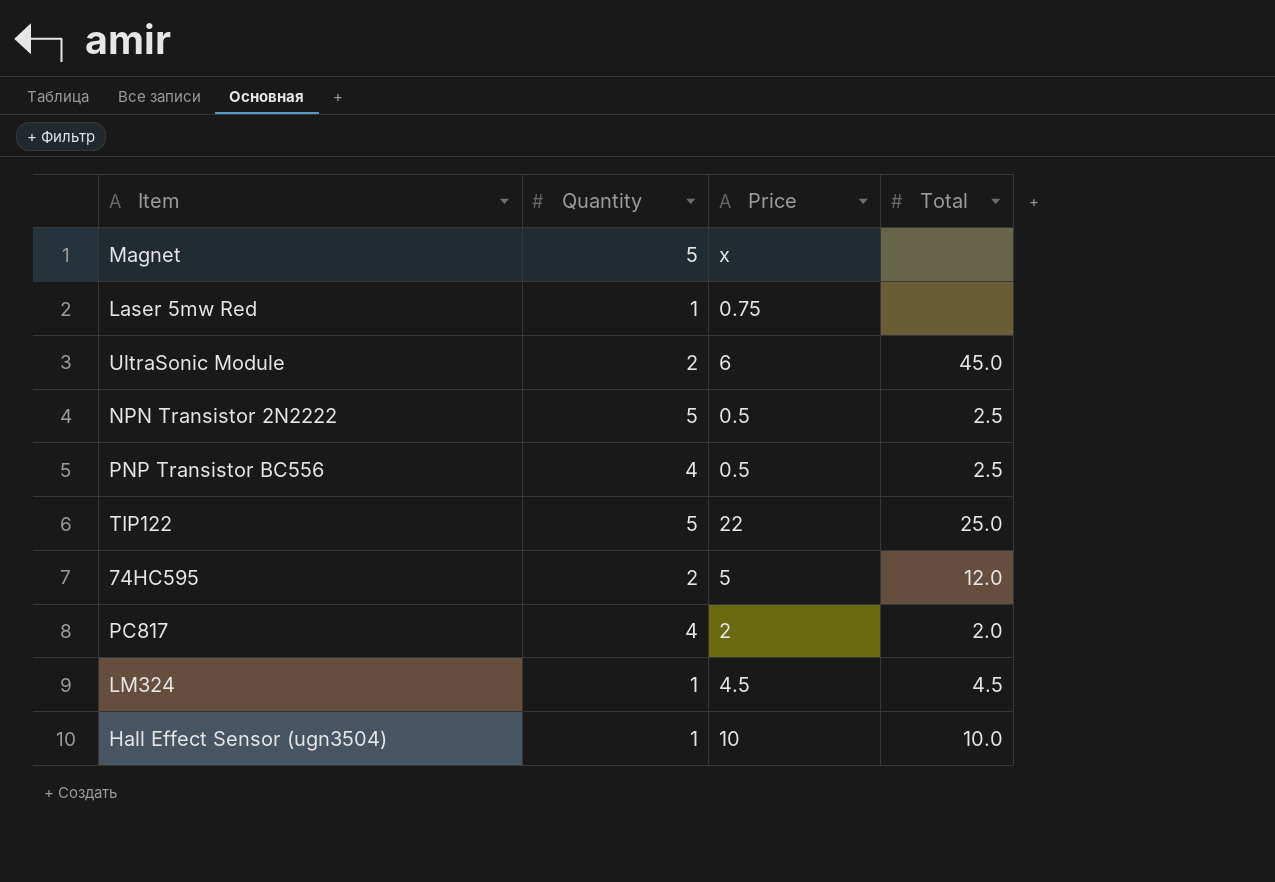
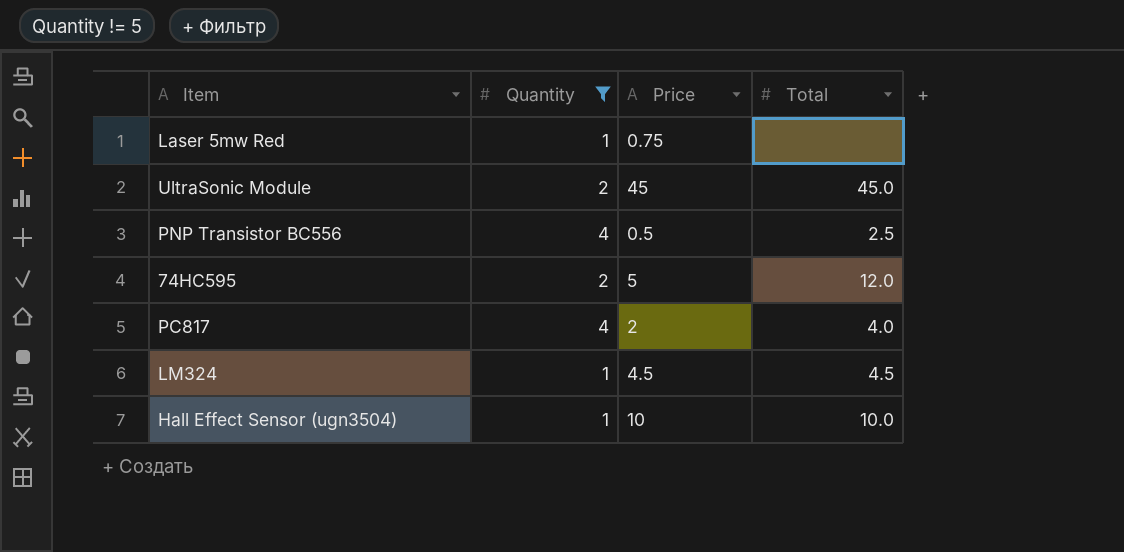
filter: none -> Quantity != 5
UltraSonic Module | Price: 6 -> 45
PC817 | Total: 2.0 -> 4.0

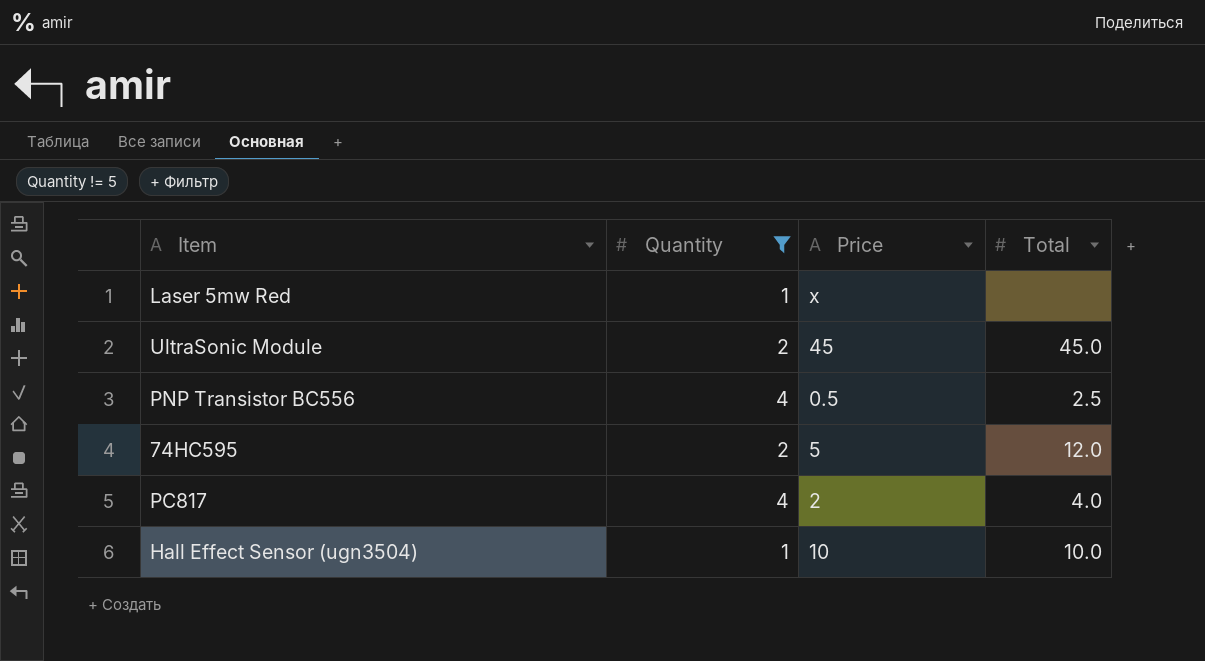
row LM324: 1 | 4.5 | 4.5 -> none
Laser 5mw Red | Price: 0.75 -> x

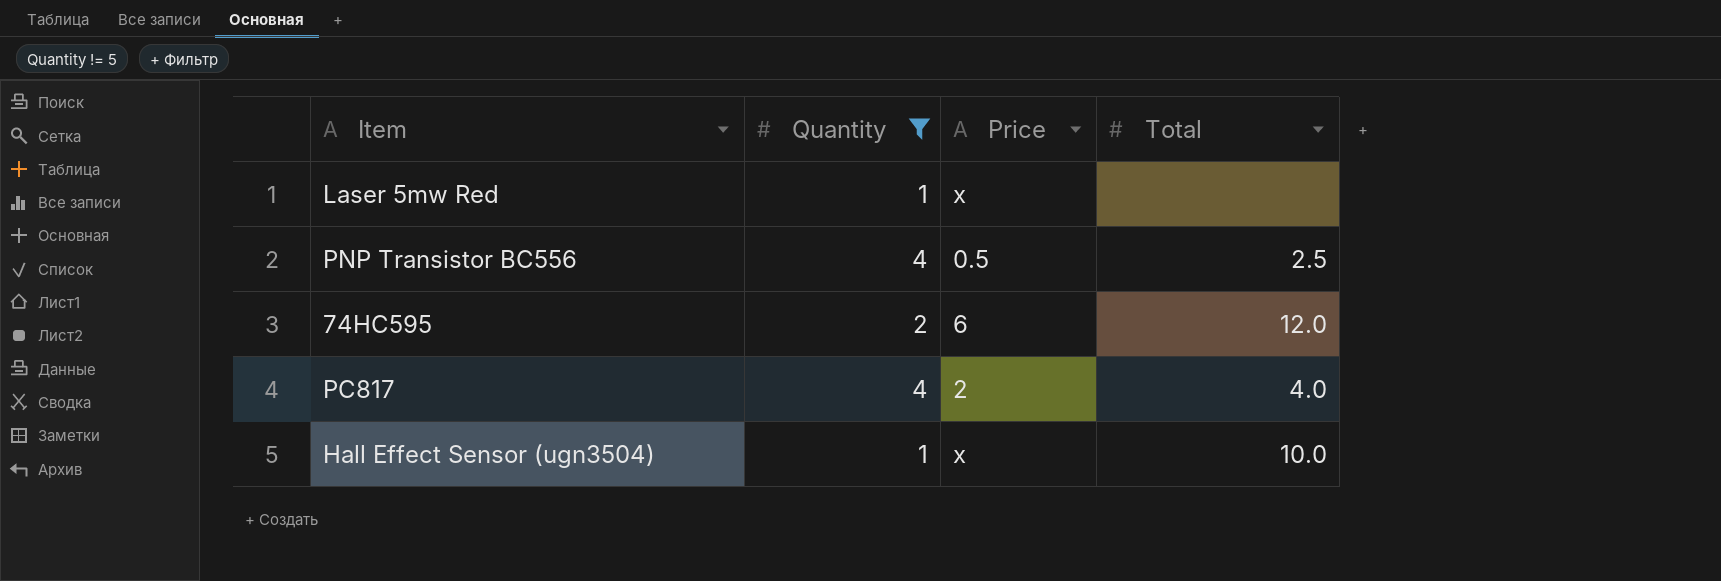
row UltraSonic Module: 2 | 45 | 45.0 -> none
74HC595 | Price: 5 -> 6
Hall Effect Sensor (ugn3504) | Price: 10 -> x

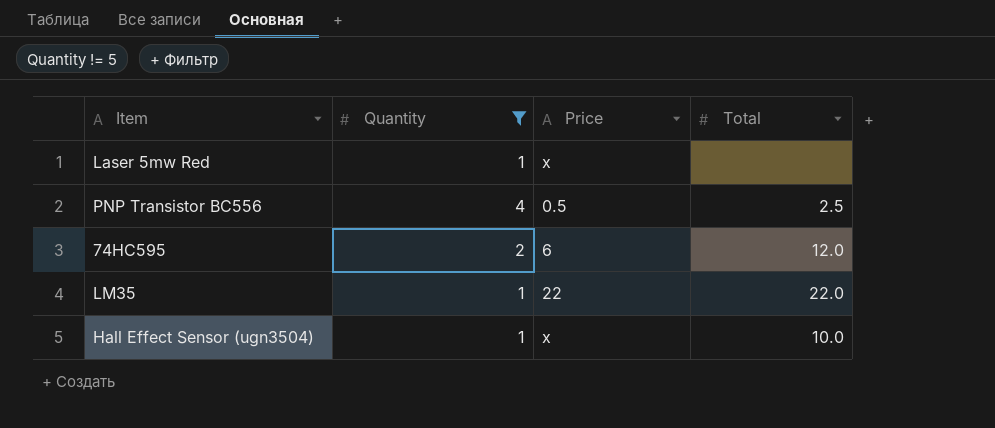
row PC817: 4 | 2 | 4.0 -> none
row LM35: none -> 1 | 22 | 22.0

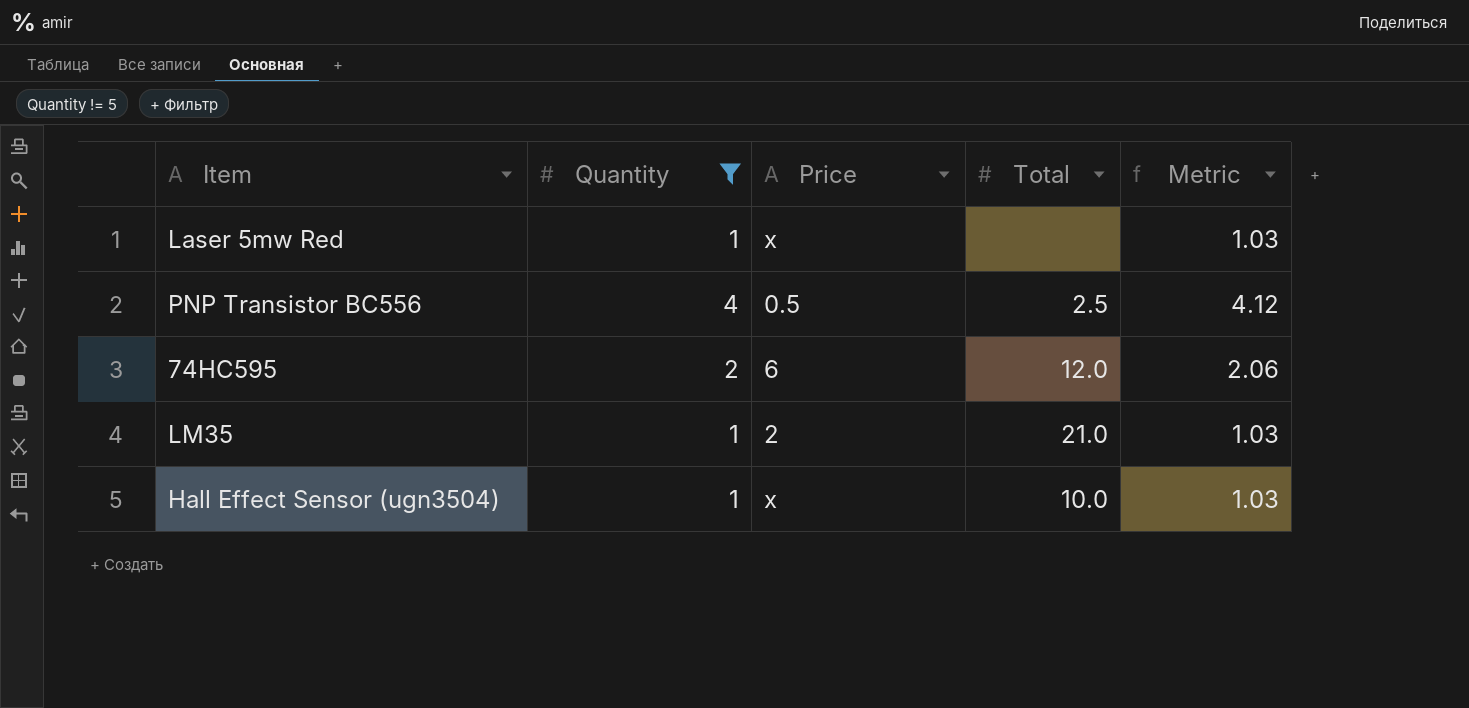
column Metric | formula: none -> [Quantity] * 1.03
LM35 | Price: 22 -> 2
LM35 | Total: 22.0 -> 21.0

